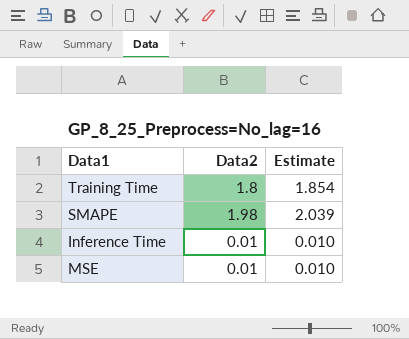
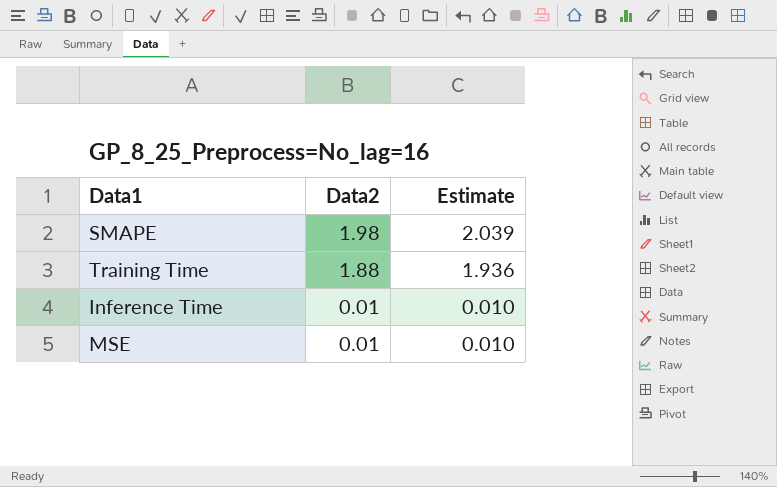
row order: none -> Data2 descending
Training Time | Data2: 1.8 -> 1.88
Training Time | Estimate: 1.854 -> 1.936

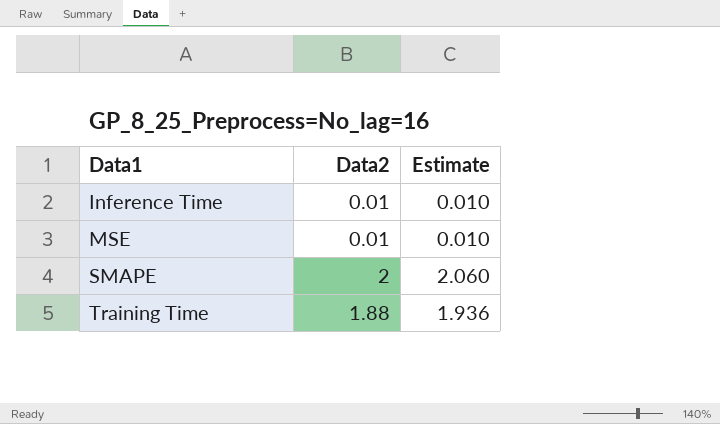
row order: Data2 descending -> Data1 ascending
SMAPE | Data2: 1.98 -> 2
SMAPE | Estimate: 2.039 -> 2.060

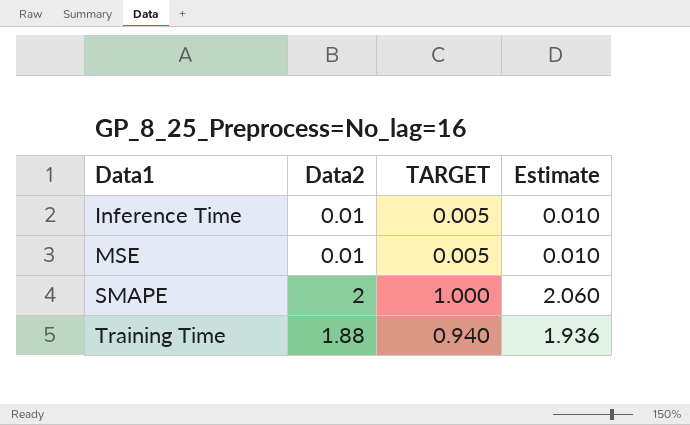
column TARGET | formula: none -> [Data2] * 0.5

